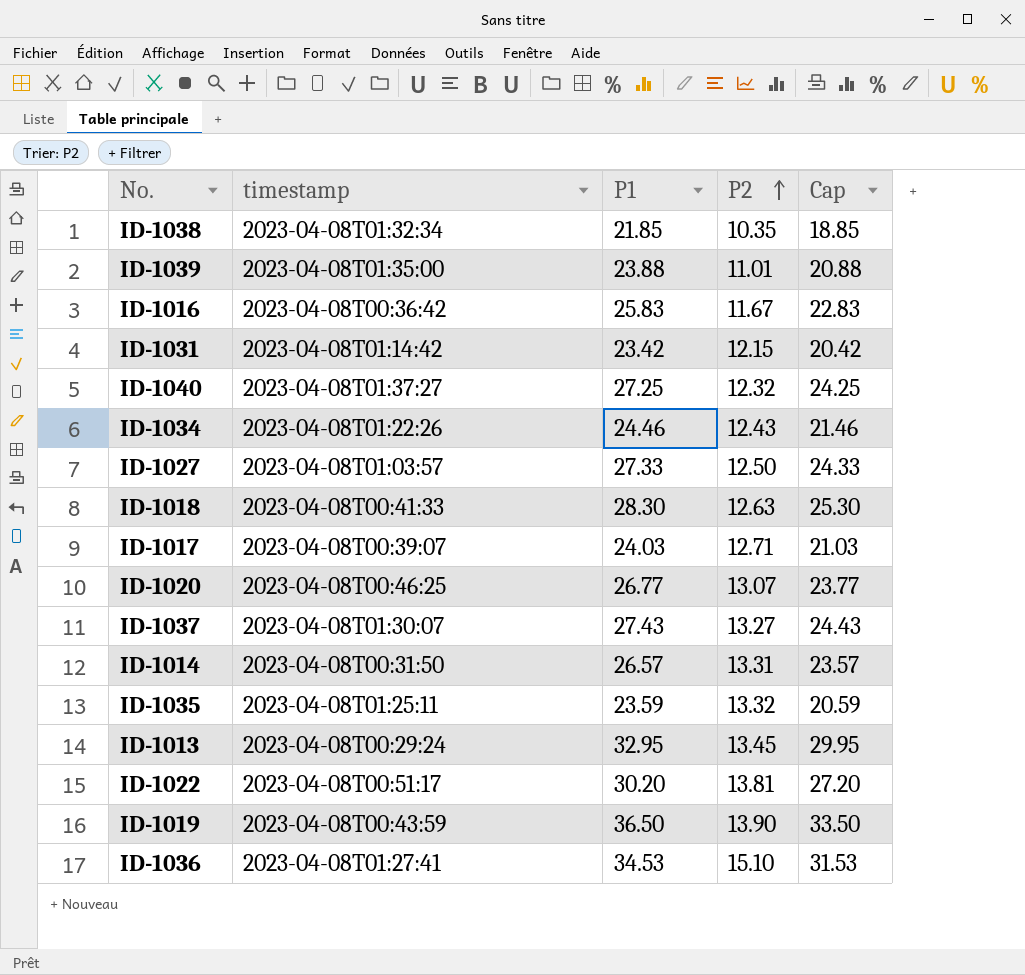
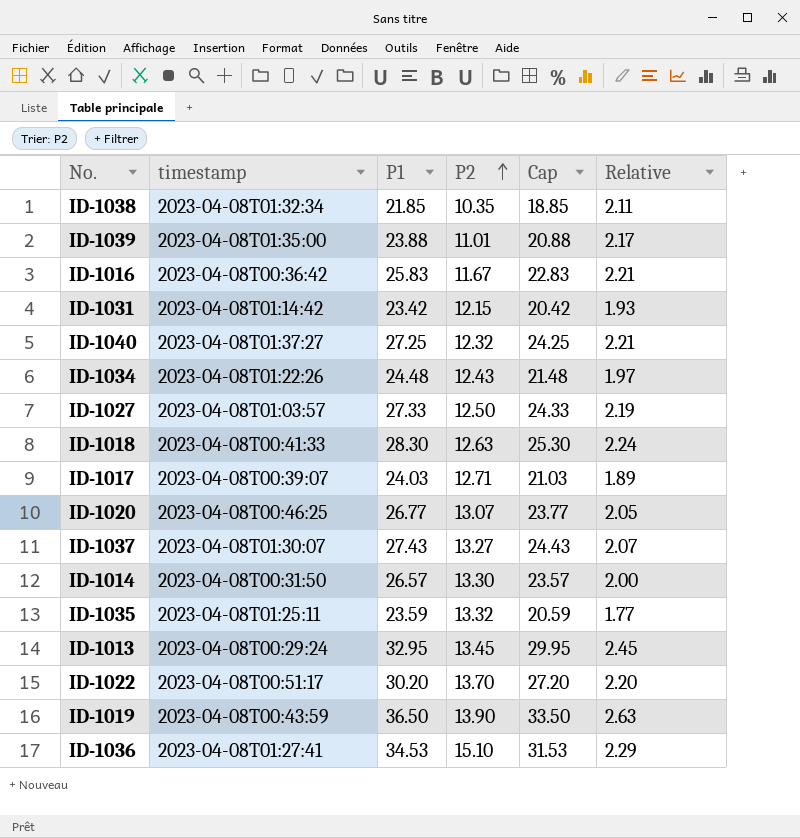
column Relative | formula: none -> [P1] / [P2]
ID-1034 | P1: 24.46 -> 24.48
ID-1034 | Cap: 21.46 -> 21.48
ID-1014 | P2: 13.31 -> 13.30
ID-1022 | P2: 13.81 -> 13.70

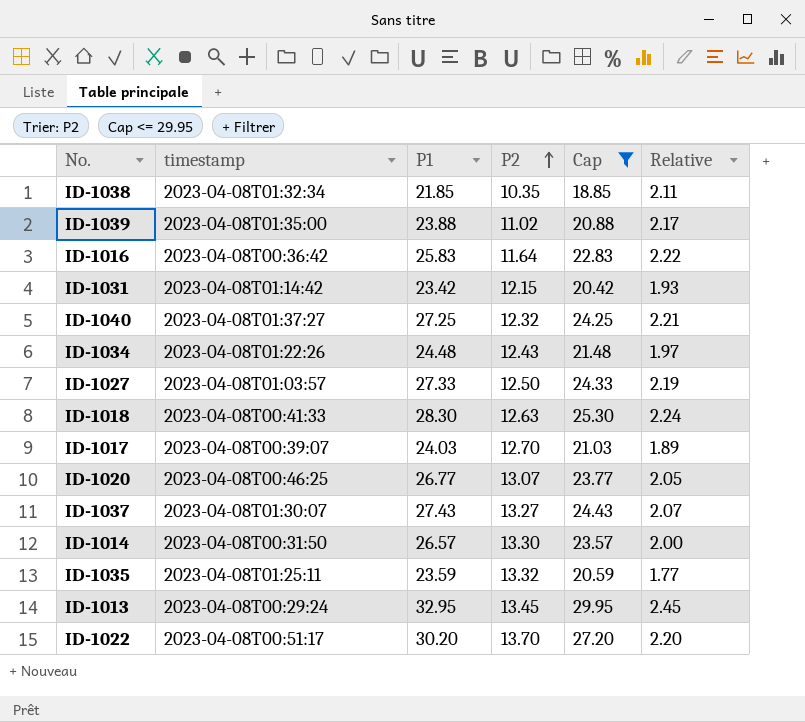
filter: none -> Cap <= 29.95
ID-1039 | P2: 11.01 -> 11.02
ID-1016 | P2: 11.67 -> 11.64
ID-1016 | Relative: 2.21 -> 2.22
ID-1017 | P2: 12.71 -> 12.70

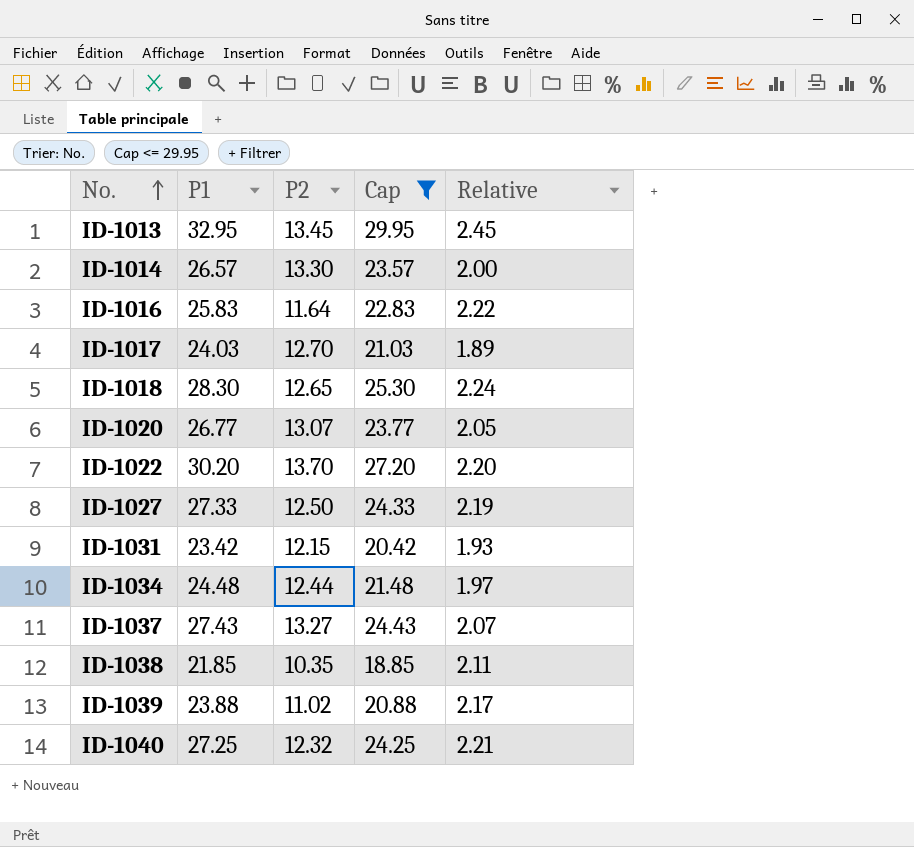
row order: P2 ascending -> No. ascending
column timestamp | position: 2 -> none
row ID-1035: 2023-04-08T01:25:11 | 23.59 | 13.32 | 20.59 | 1.77 -> none
ID-1018 | P2: 12.63 -> 12.65
ID-1034 | P2: 12.43 -> 12.44

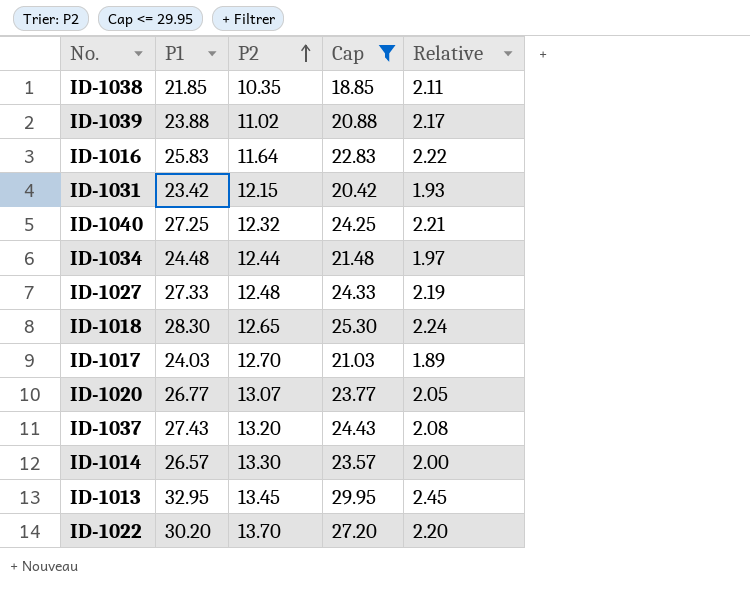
row order: No. ascending -> P2 ascending
ID-1027 | P2: 12.50 -> 12.48
ID-1037 | P2: 13.27 -> 13.20
ID-1037 | Relative: 2.07 -> 2.08

